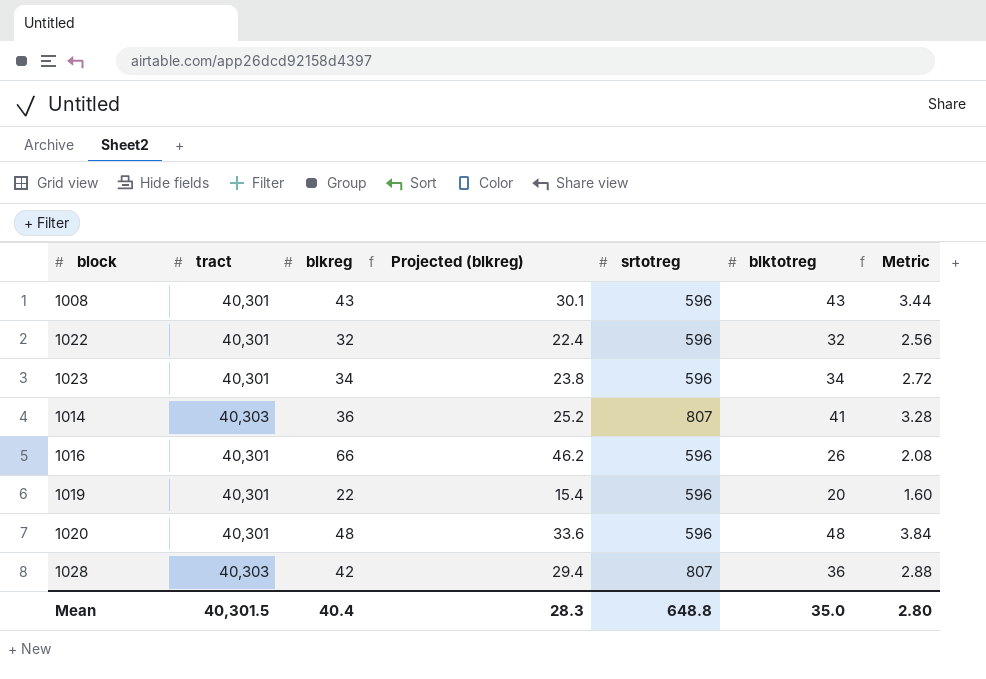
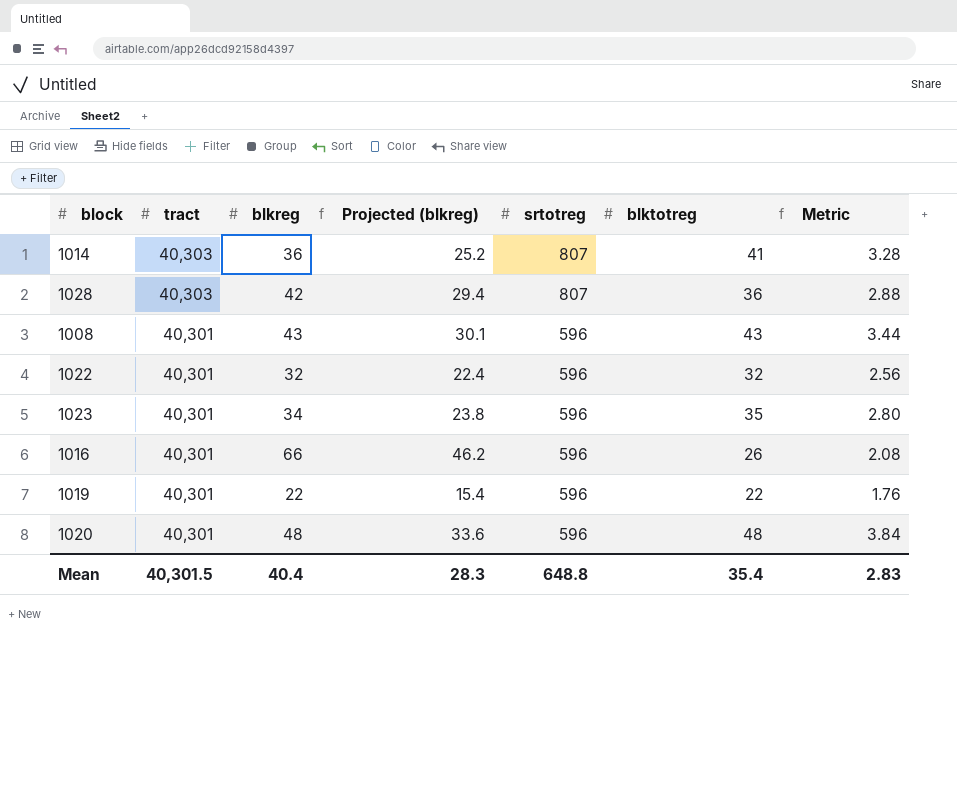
row order: none -> tract descending
1023 | blktotreg: 34 -> 35
1023 | Metric: 2.72 -> 2.80
1019 | blktotreg: 20 -> 22
1019 | Metric: 1.60 -> 1.76
Mean | blktotreg: 35.0 -> 35.4
Mean | Metric: 2.80 -> 2.83

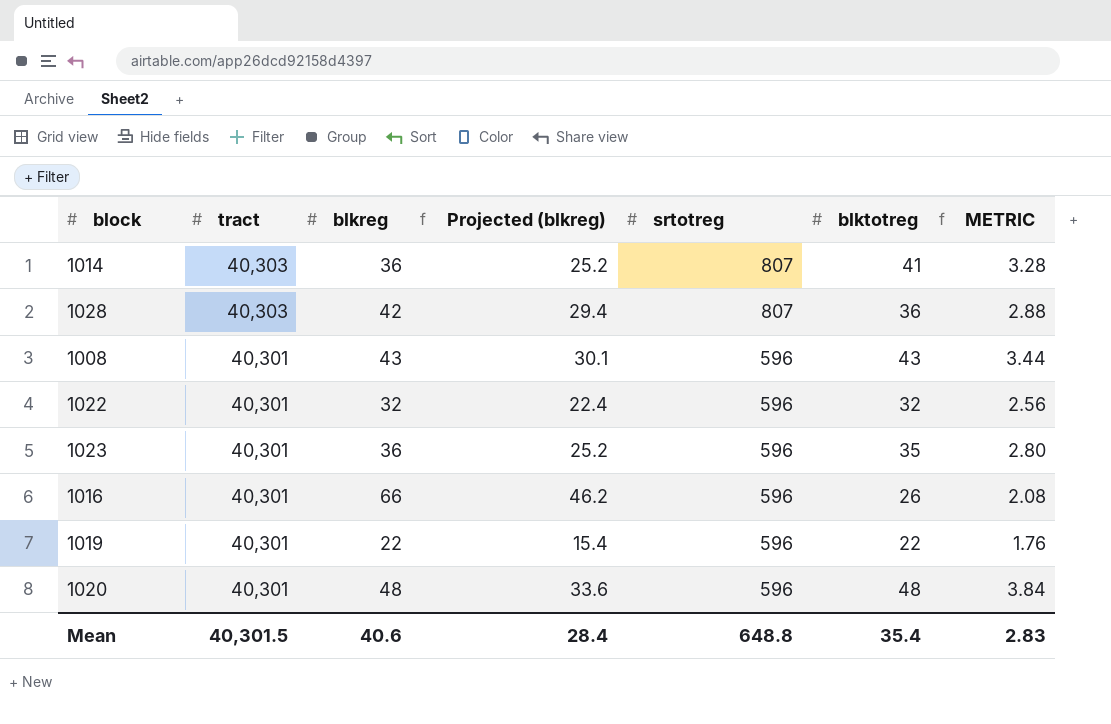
column name: Metric -> METRIC
1023 | blkreg: 34 -> 36
1023 | Projected (blkreg): 23.8 -> 25.2
Mean | blkreg: 40.4 -> 40.6
Mean | Projected (blkreg): 28.3 -> 28.4

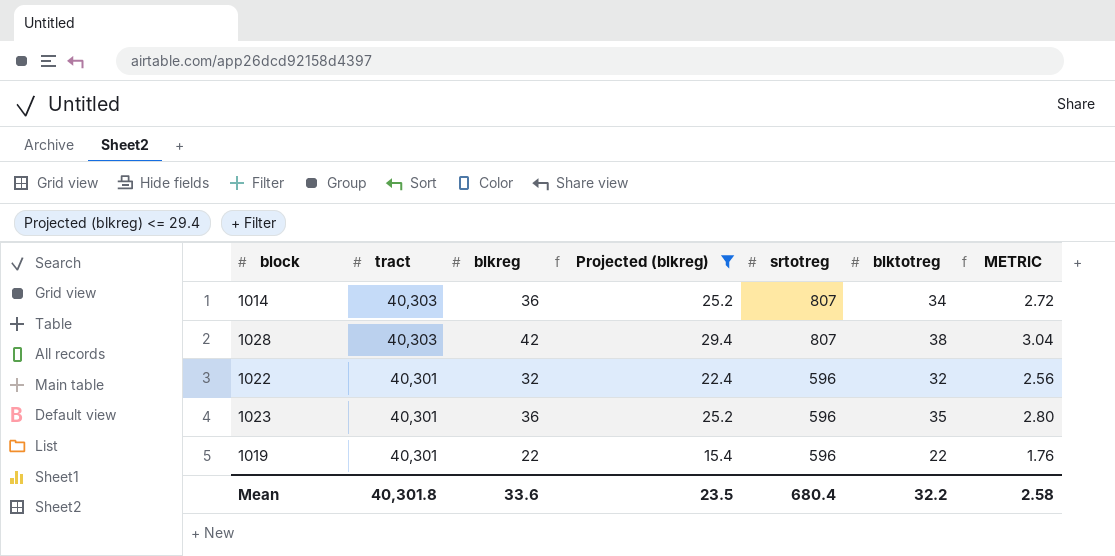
filter: none -> Projected (blkreg) <= 29.4
1014 | blktotreg: 41 -> 34
1014 | METRIC: 3.28 -> 2.72
1028 | blktotreg: 36 -> 38
1028 | METRIC: 2.88 -> 3.04
Mean | tract: 40,301.5 -> 40,301.8
Mean | blkreg: 40.6 -> 33.6
Mean | Projected (blkreg): 28.4 -> 23.5
Mean | srtotreg: 648.8 -> 680.4
Mean | blktotreg: 35.4 -> 32.2
Mean | METRIC: 2.83 -> 2.58

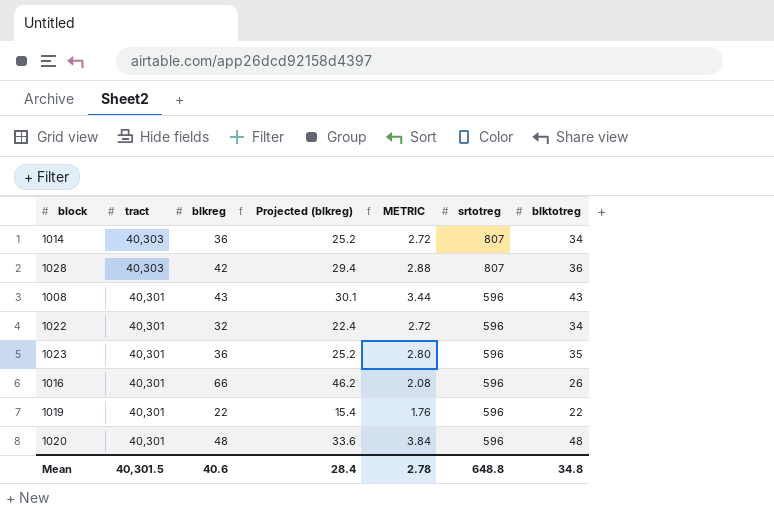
filter: Projected (blkreg) <= 29.4 -> none
column METRIC | position: 7 -> 5
1028 | METRIC: 3.04 -> 2.88
1028 | blktotreg: 38 -> 36
1022 | METRIC: 2.56 -> 2.72
1022 | blktotreg: 32 -> 34
Mean | tract: 40,301.8 -> 40,301.5
Mean | blkreg: 33.6 -> 40.6
Mean | Projected (blkreg): 23.5 -> 28.4
Mean | METRIC: 2.58 -> 2.78
Mean | srtotreg: 680.4 -> 648.8
Mean | blktotreg: 32.2 -> 34.8

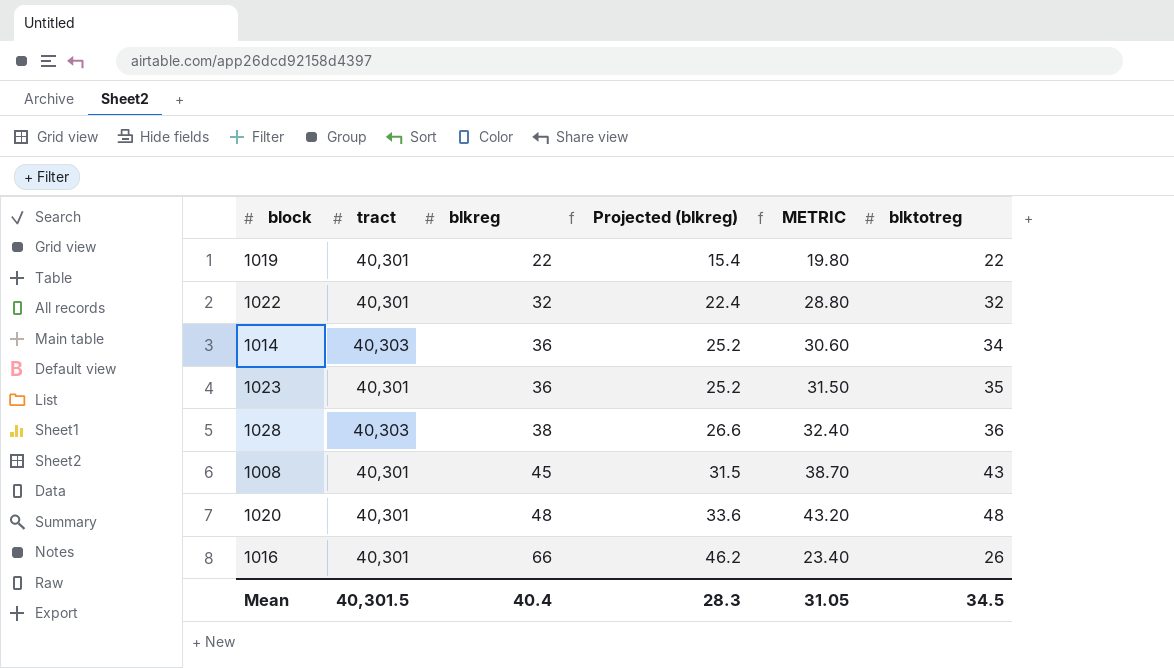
row order: tract descending -> blkreg ascending
column srtotreg | position: 6 -> none
column METRIC | formula: [blktotreg] * 0.08 -> [blktotreg] * 0.9
1022 | blktotreg: 34 -> 32
1028 | blkreg: 42 -> 38
1028 | Projected (blkreg): 29.4 -> 26.6
1008 | blkreg: 43 -> 45
1008 | Projected (blkreg): 30.1 -> 31.5
Mean | blkreg: 40.6 -> 40.4
Mean | Projected (blkreg): 28.4 -> 28.3
Mean | METRIC: 2.78 -> 31.05
Mean | blktotreg: 34.8 -> 34.5

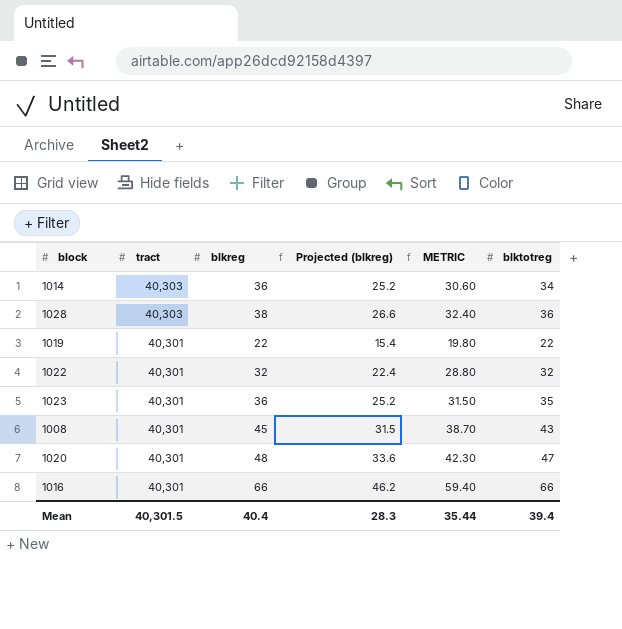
row order: blkreg ascending -> tract descending
1020 | METRIC: 43.20 -> 42.30
1020 | blktotreg: 48 -> 47
1016 | METRIC: 23.40 -> 59.40
1016 | blktotreg: 26 -> 66
Mean | METRIC: 31.05 -> 35.44
Mean | blktotreg: 34.5 -> 39.4

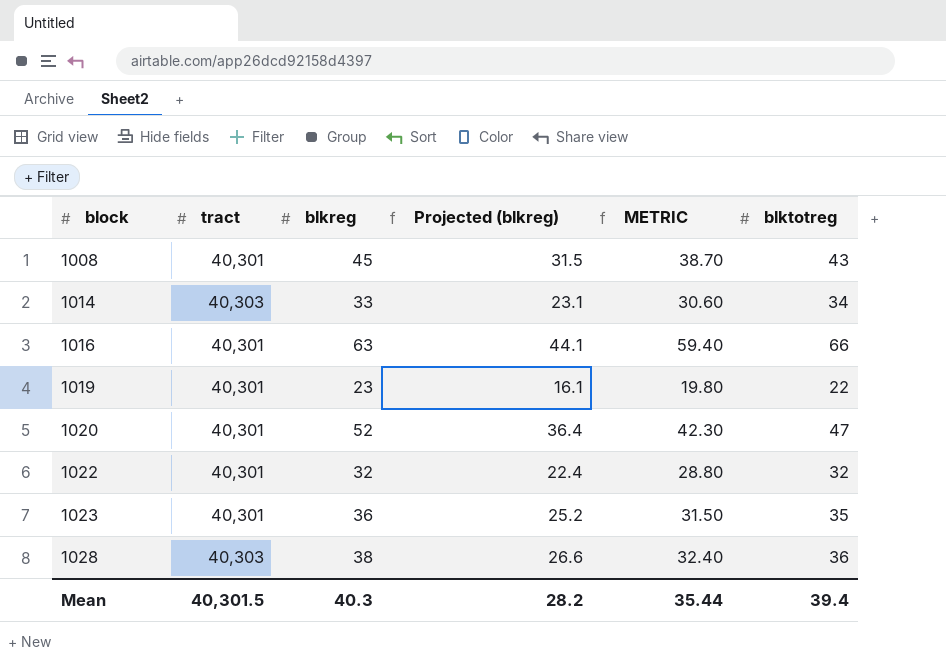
row order: tract descending -> block ascending
1014 | blkreg: 36 -> 33
1014 | Projected (blkreg): 25.2 -> 23.1
1016 | blkreg: 66 -> 63
1016 | Projected (blkreg): 46.2 -> 44.1
1019 | blkreg: 22 -> 23
1019 | Projected (blkreg): 15.4 -> 16.1
1020 | blkreg: 48 -> 52
1020 | Projected (blkreg): 33.6 -> 36.4
Mean | blkreg: 40.4 -> 40.3
Mean | Projected (blkreg): 28.3 -> 28.2

